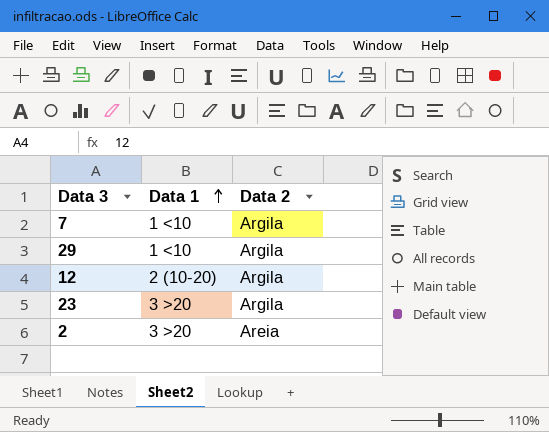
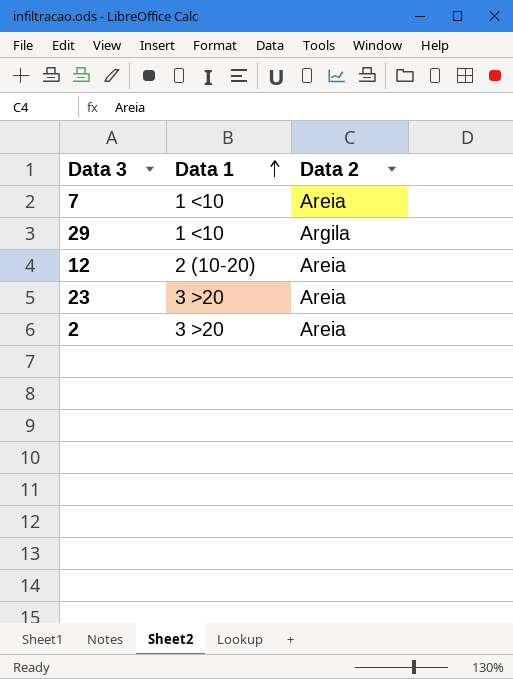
7 | Data 2: Argila -> Areia
12 | Data 2: Argila -> Areia
23 | Data 2: Argila -> Areia

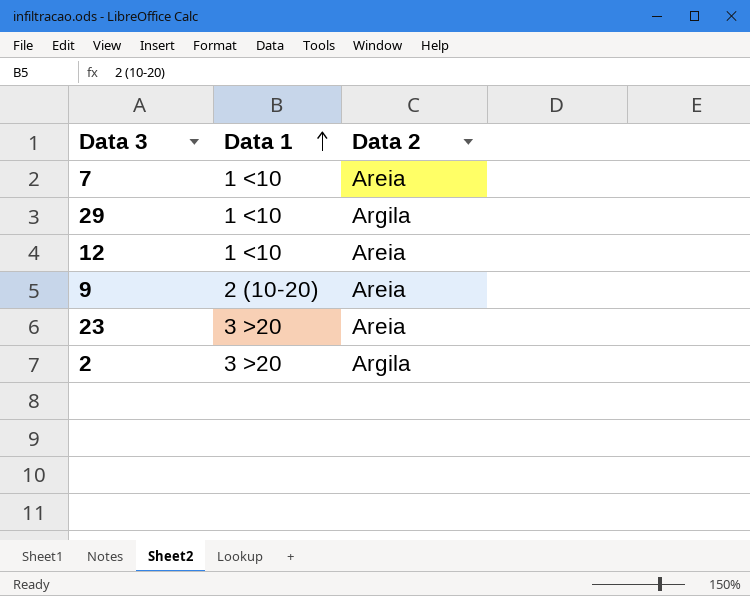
12 | Data 1: 2 (10-20) -> 1 <10
row 9: none -> 2 (10-20) | Areia
2 | Data 2: Areia -> Argila

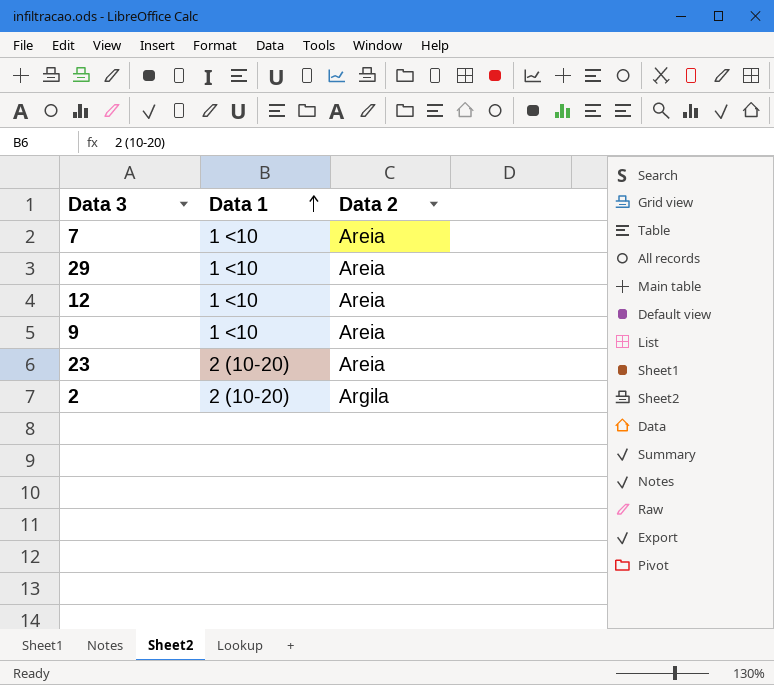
29 | Data 2: Argila -> Areia
9 | Data 1: 2 (10-20) -> 1 <10
23 | Data 1: 3 >20 -> 2 (10-20)
2 | Data 1: 3 >20 -> 2 (10-20)

